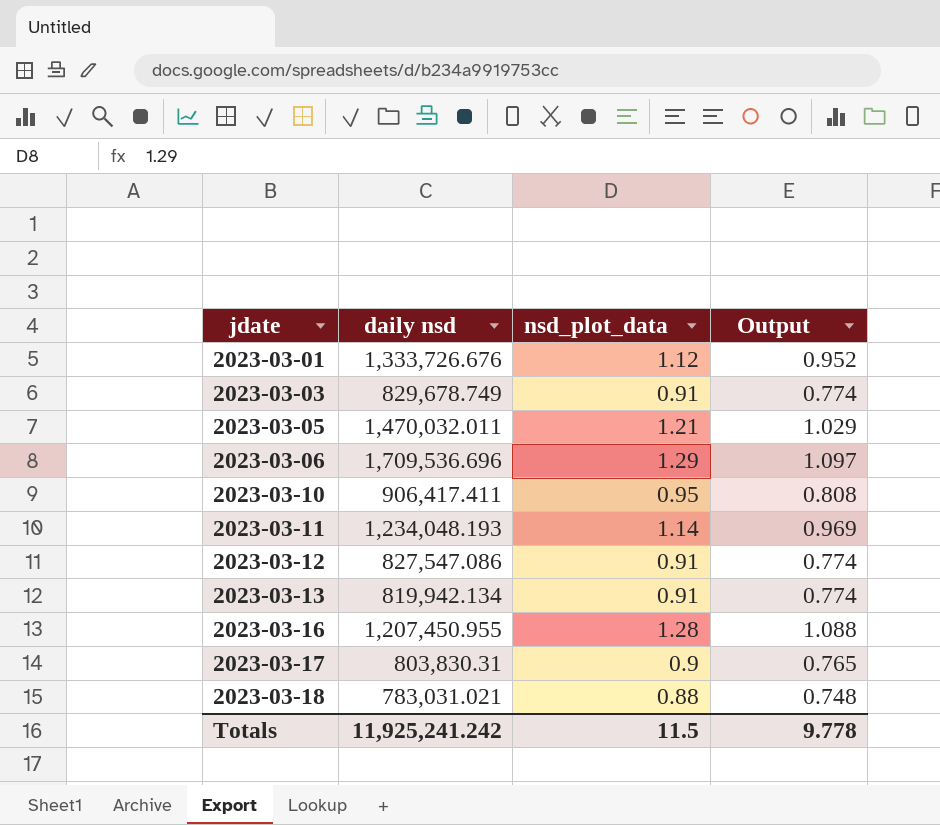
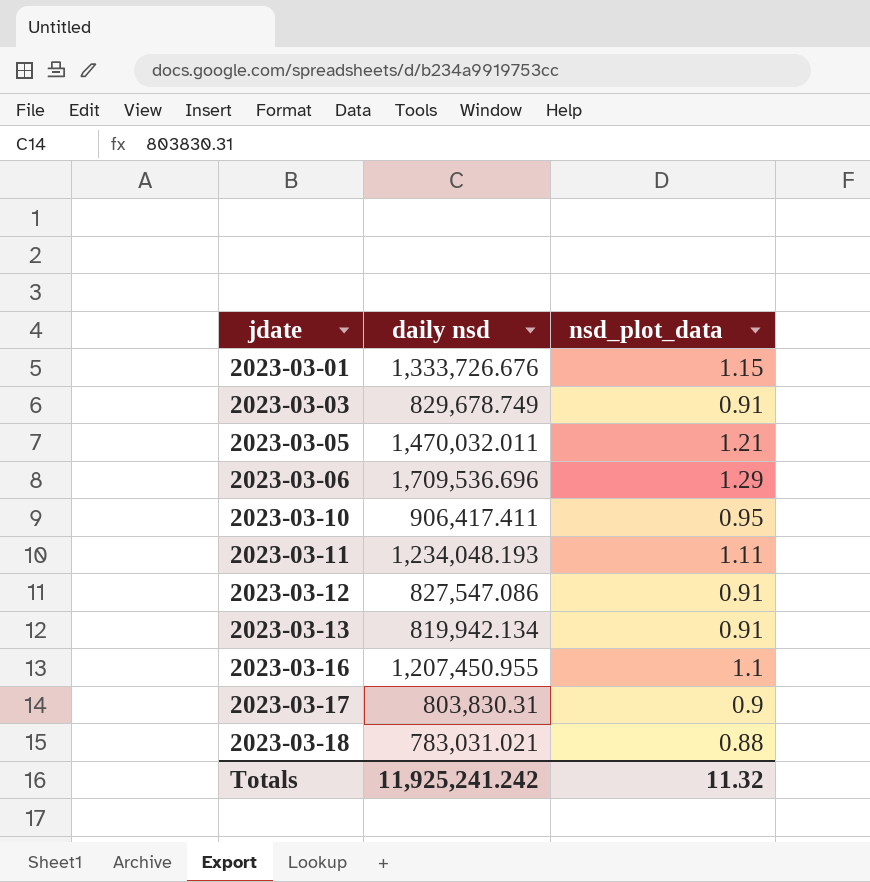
column Output | formula: [nsd_plot_data] * 0.85 -> none
2023-03-01 | nsd_plot_data: 1.12 -> 1.15
2023-03-11 | nsd_plot_data: 1.14 -> 1.11
2023-03-16 | nsd_plot_data: 1.28 -> 1.1
Totals | nsd_plot_data: 11.5 -> 11.32

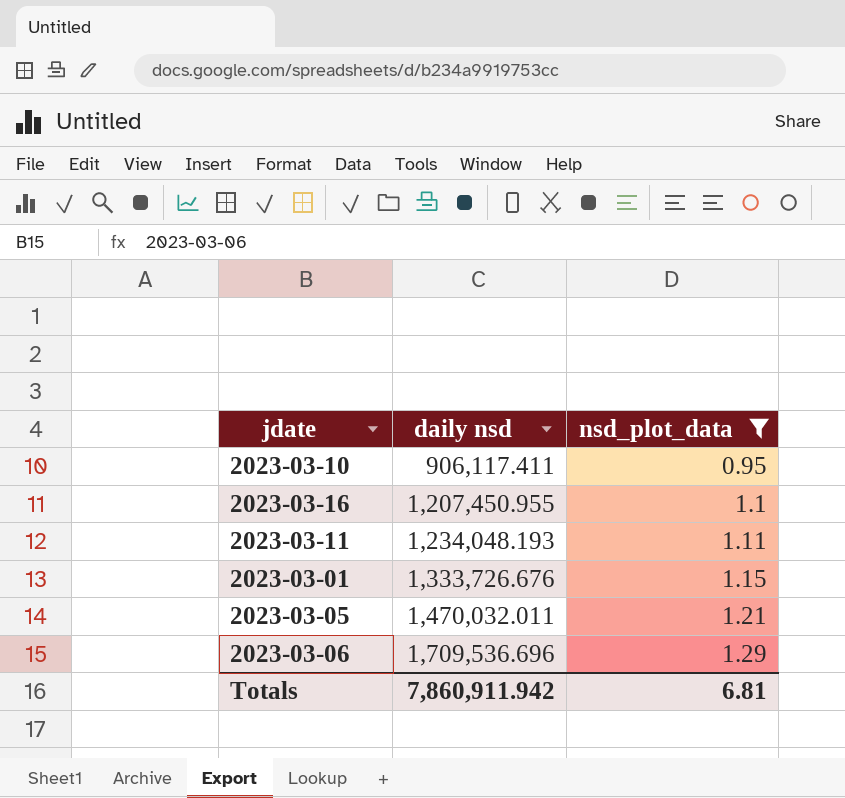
filter: none -> nsd_plot_data >= 0.95
row order: jdate ascending -> daily nsd ascending
2023-03-10 | daily nsd: 906,417.411 -> 906,117.411
Totals | daily nsd: 11,925,241.242 -> 7,860,911.942
Totals | nsd_plot_data: 11.32 -> 6.81

